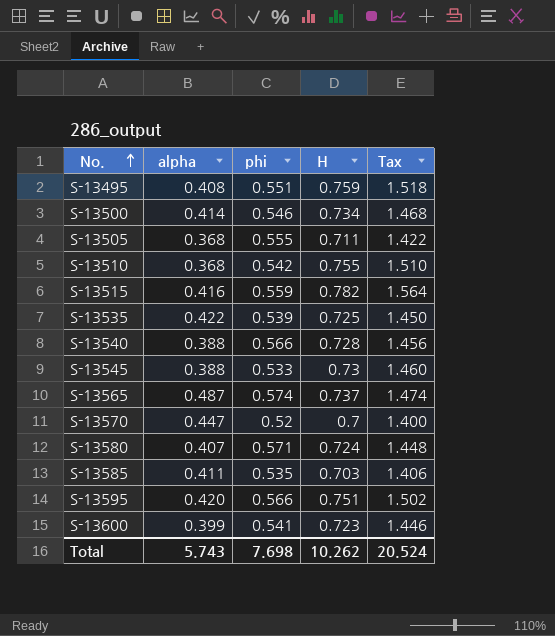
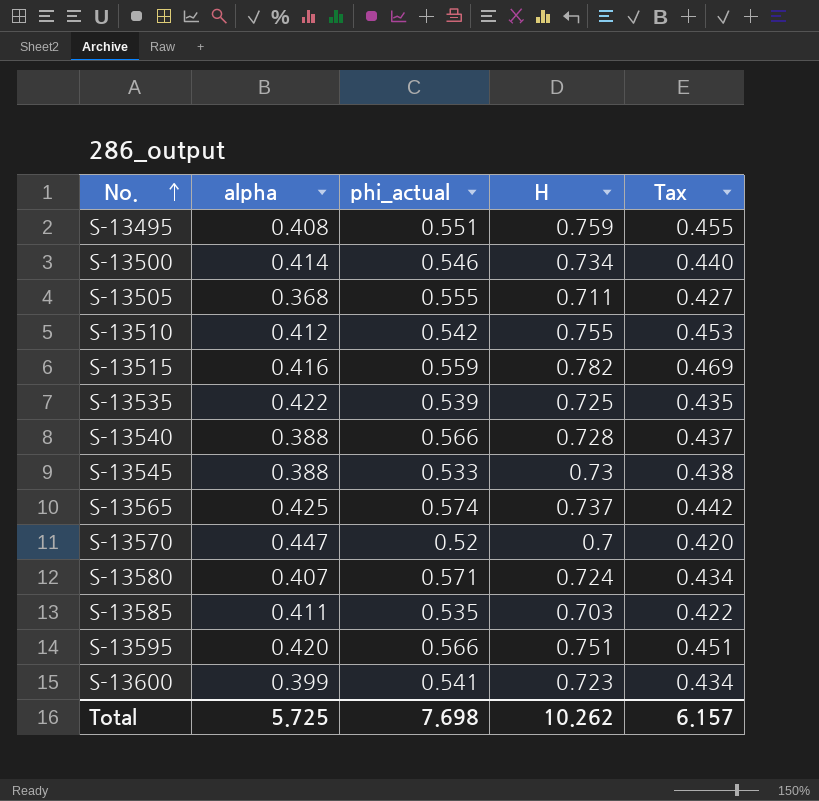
column name: phi -> phi_actual
column Tax | formula: [H] * 2 -> [H] * 0.6
S-13510 | alpha: 0.368 -> 0.412
S-13565 | alpha: 0.487 -> 0.425
Total | alpha: 5.743 -> 5.725
Total | Tax: 20.524 -> 6.157

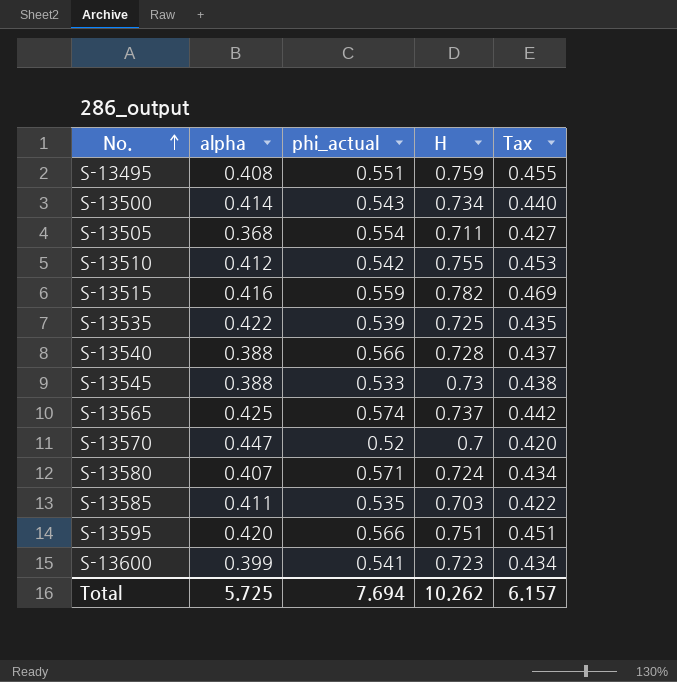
S-13500 | phi_actual: 0.546 -> 0.543
S-13505 | phi_actual: 0.555 -> 0.554
Total | phi_actual: 7.698 -> 7.694

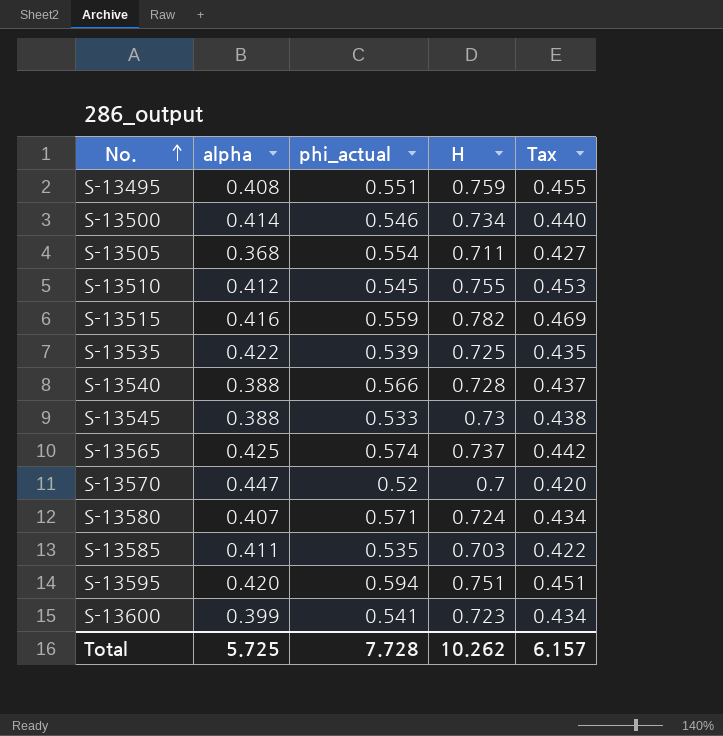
S-13500 | phi_actual: 0.543 -> 0.546
S-13510 | phi_actual: 0.542 -> 0.545
S-13595 | phi_actual: 0.566 -> 0.594
Total | phi_actual: 7.694 -> 7.728

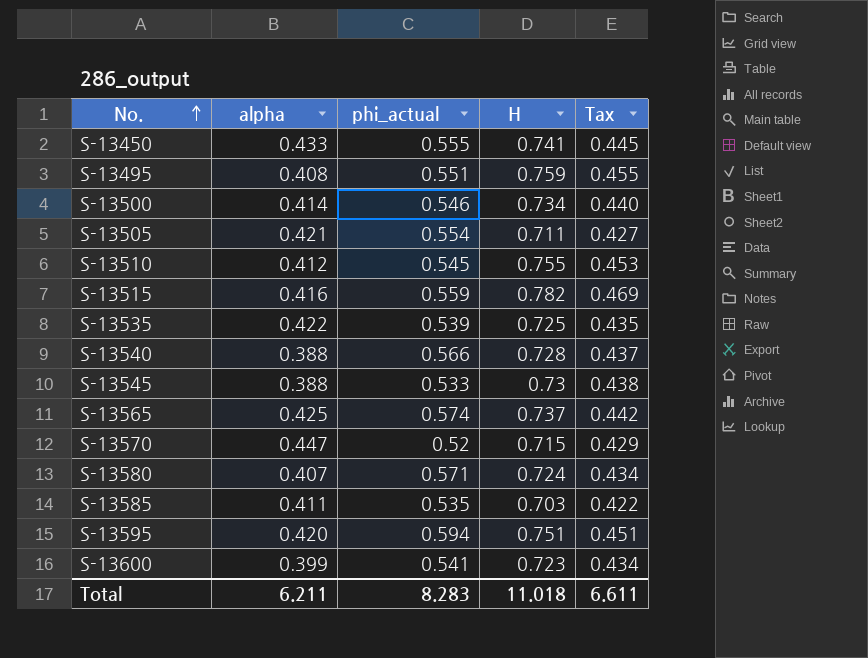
row S-13450: none -> 0.433 | 0.555 | 0.741 | 0.445
S-13505 | alpha: 0.368 -> 0.421
S-13570 | H: 0.7 -> 0.715
S-13570 | Tax: 0.420 -> 0.429
Total | alpha: 5.725 -> 6.211
Total | phi_actual: 7.728 -> 8.283
Total | H: 10.262 -> 11.018
Total | Tax: 6.157 -> 6.611

